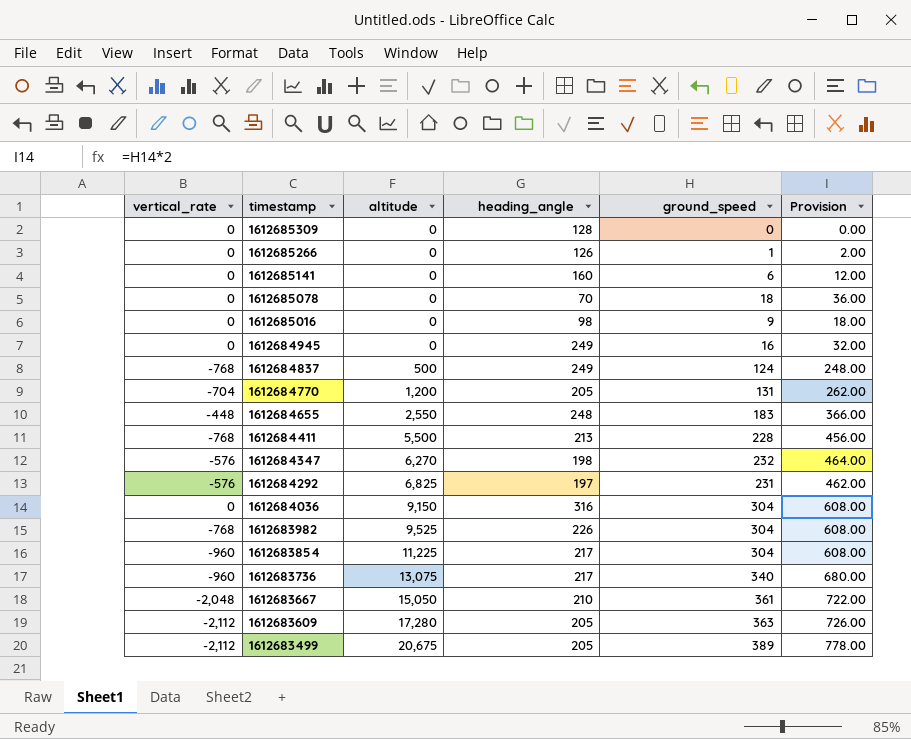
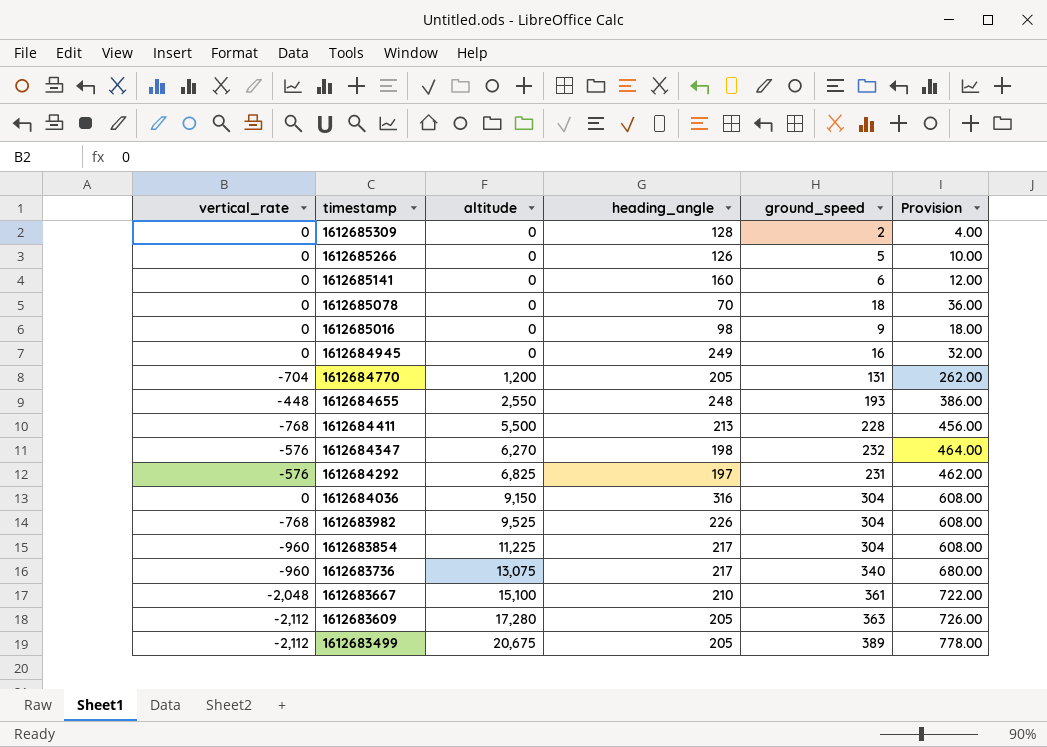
row 1612684837: -768 | 500 | 249 | 124 | 248.00 -> none
1612685309 | ground_speed: 0 -> 2
1612685309 | Provision: 0.00 -> 4.00
1612685266 | ground_speed: 1 -> 5
1612685266 | Provision: 2.00 -> 10.00
1612684655 | ground_speed: 183 -> 193
1612684655 | Provision: 366.00 -> 386.00
1612683667 | altitude: 15,050 -> 15,100

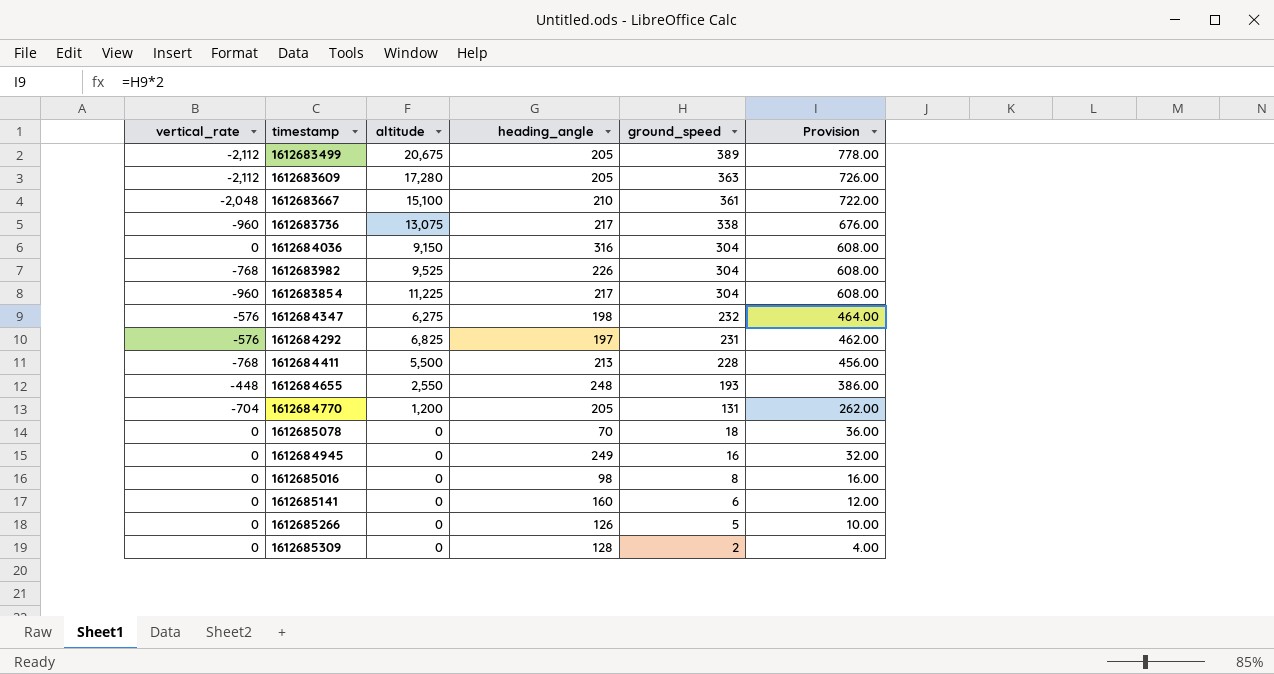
row order: timestamp descending -> ground_speed descending
1612683736 | ground_speed: 340 -> 338
1612683736 | Provision: 680.00 -> 676.00
1612684347 | altitude: 6,270 -> 6,275
1612685016 | ground_speed: 9 -> 8
1612685016 | Provision: 18.00 -> 16.00

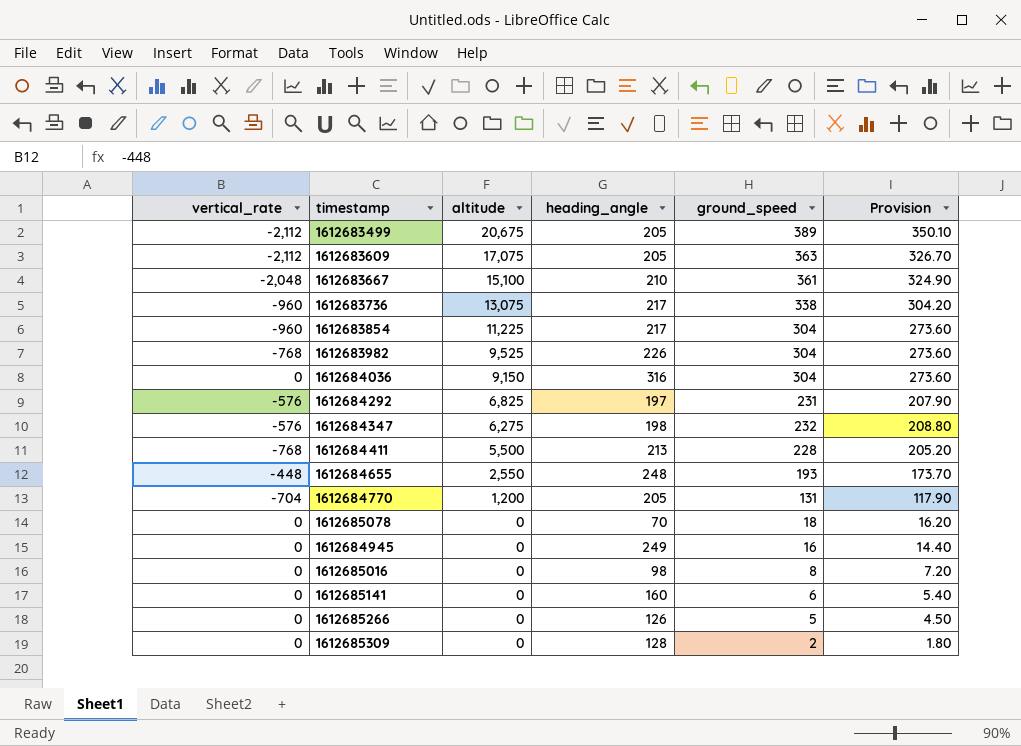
row order: ground_speed descending -> altitude descending
column Provision | formula: [ground_speed] * 2 -> [ground_speed] * 0.9
1612683609 | altitude: 17,280 -> 17,075

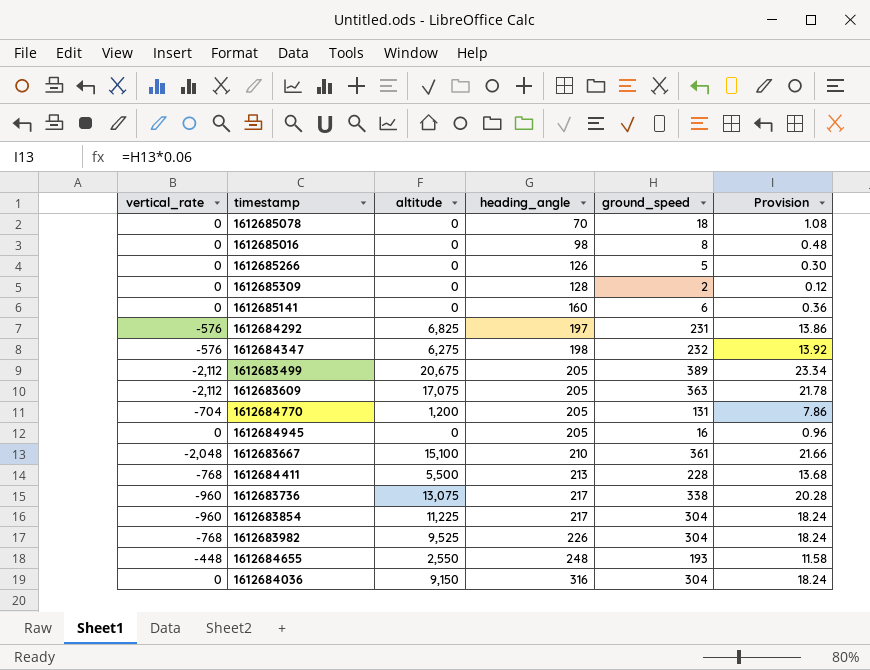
row order: altitude descending -> heading_angle ascending
column Provision | formula: [ground_speed] * 0.9 -> [ground_speed] * 0.06
1612684945 | heading_angle: 249 -> 205

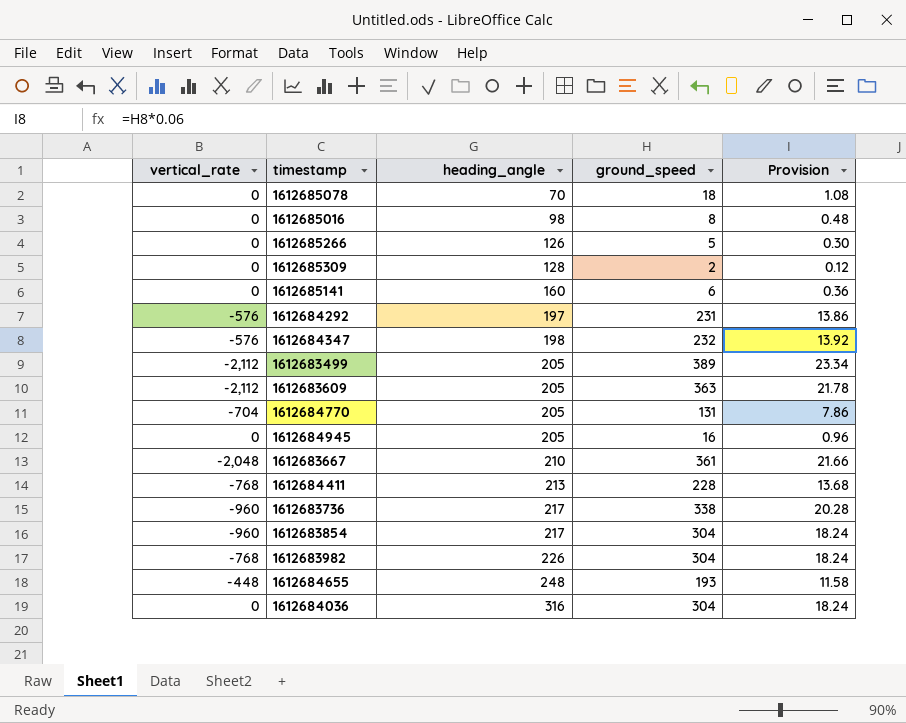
column altitude | position: 3 -> none

